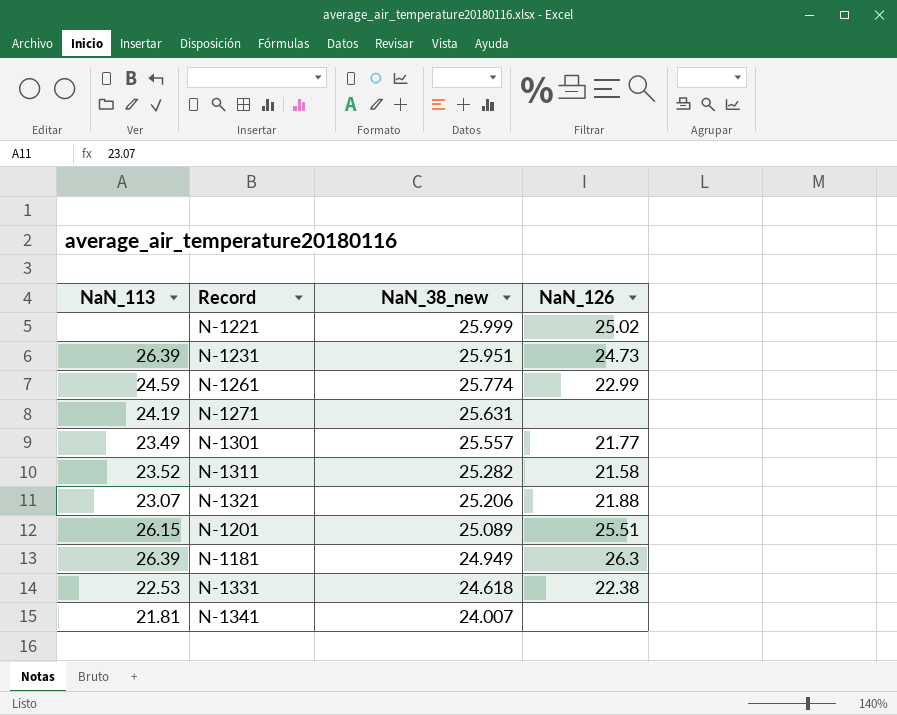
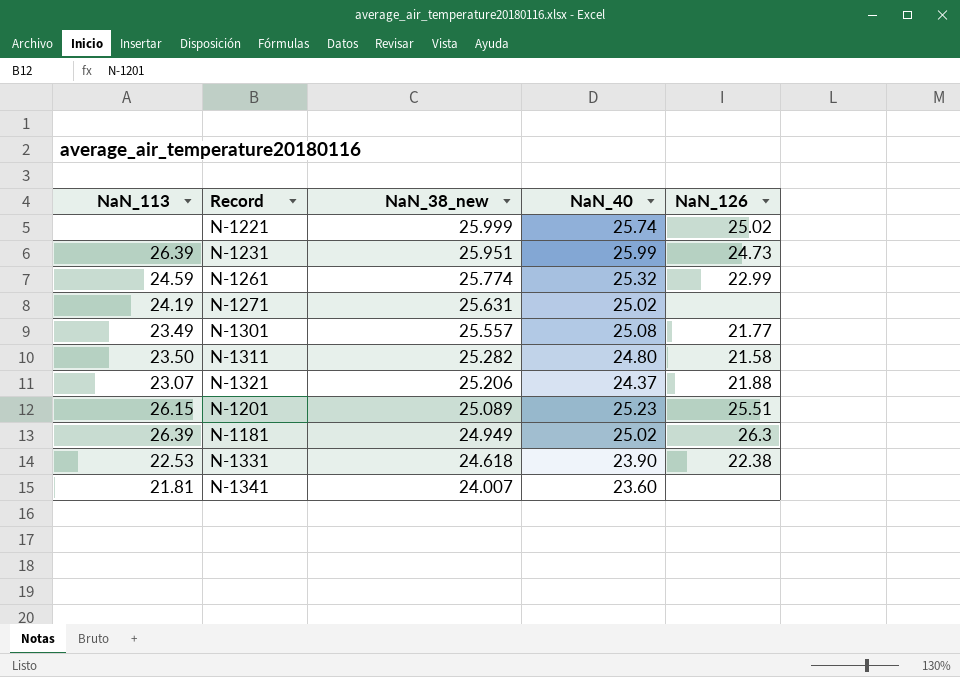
column NaN_40 | position: none -> 4
N-1311 | NaN_113: 23.52 -> 23.50

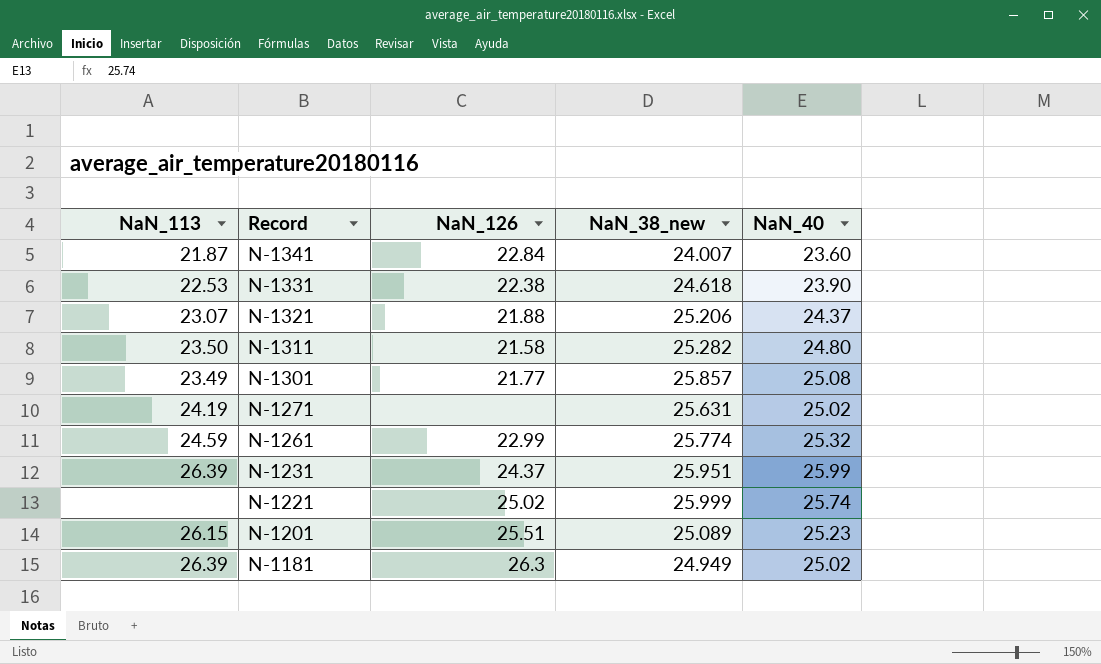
row order: NaN_38_new descending -> Record descending
column NaN_126 | position: 5 -> 3
N-1341 | NaN_113: 21.81 -> 21.87
N-1341 | NaN_126: none -> 22.84
N-1301 | NaN_38_new: 25.557 -> 25.857
N-1231 | NaN_126: 24.73 -> 24.37

